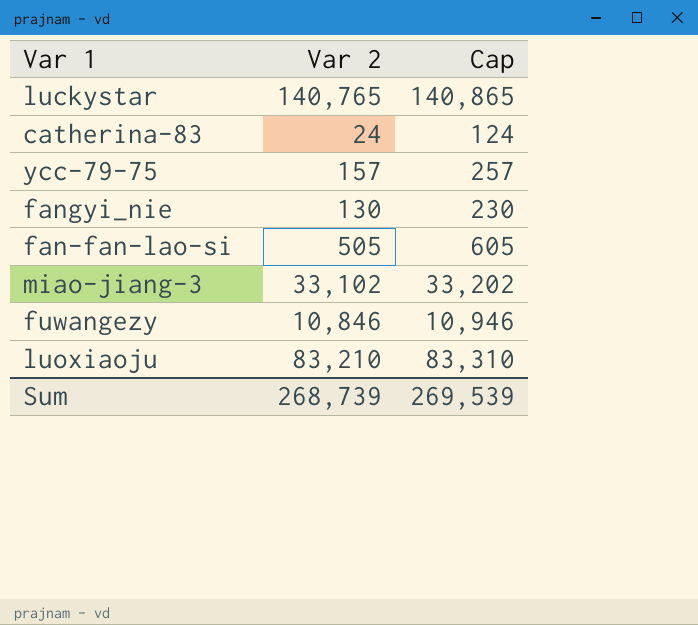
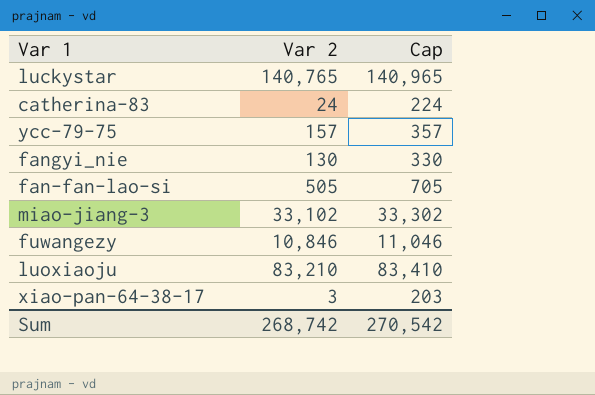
column Cap | formula: [Var 2] + 100 -> [Var 2] + 200
row xiao-pan-64-38-17: none -> 3 | 203
Sum | Var 2: 268,739 -> 268,742
Sum | Cap: 269,539 -> 270,542

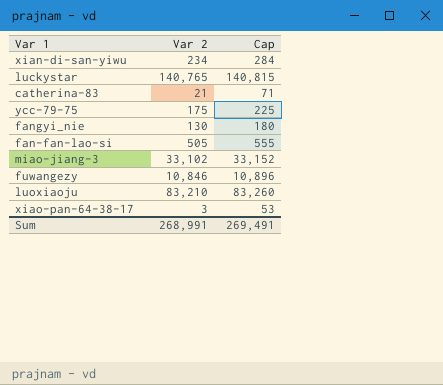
column Cap | formula: [Var 2] + 200 -> [Var 2] + 50
row xian-di-san-yiwu: none -> 234 | 284
catherina-83 | Var 2: 24 -> 21
ycc-79-75 | Var 2: 157 -> 175
Sum | Var 2: 268,742 -> 268,991
Sum | Cap: 270,542 -> 269,491

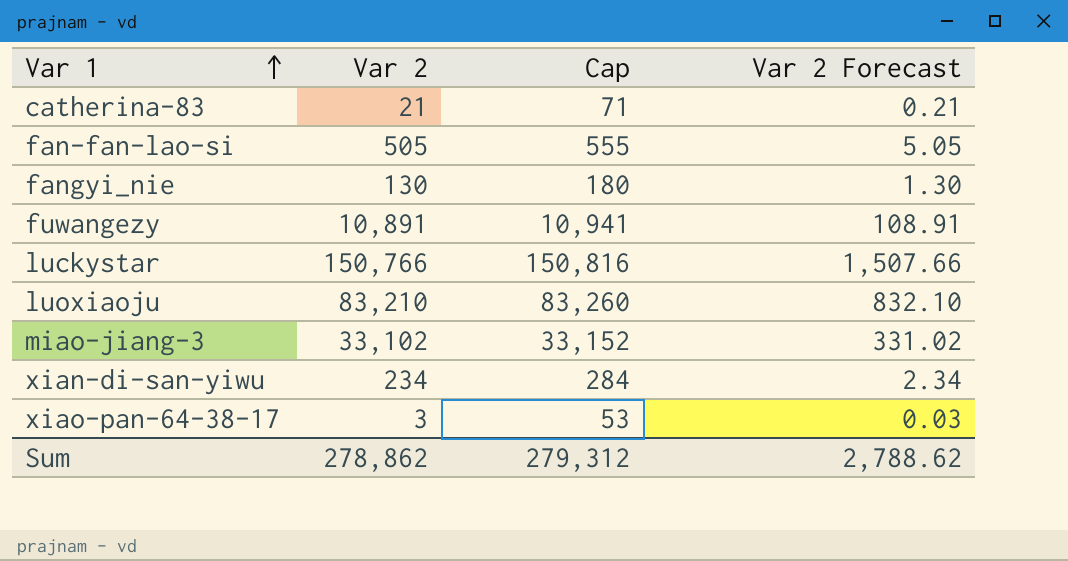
row order: none -> Var 1 ascending
column Var 2 Forecast | formula: none -> [Var 2] * 0.01
row ycc-79-75: 175 | 225 -> none
fuwangezy | Var 2: 10,846 -> 10,891
fuwangezy | Cap: 10,896 -> 10,941
luckystar | Var 2: 140,765 -> 150,766
luckystar | Cap: 140,815 -> 150,816
Sum | Var 2: 268,991 -> 278,862
Sum | Cap: 269,491 -> 279,312

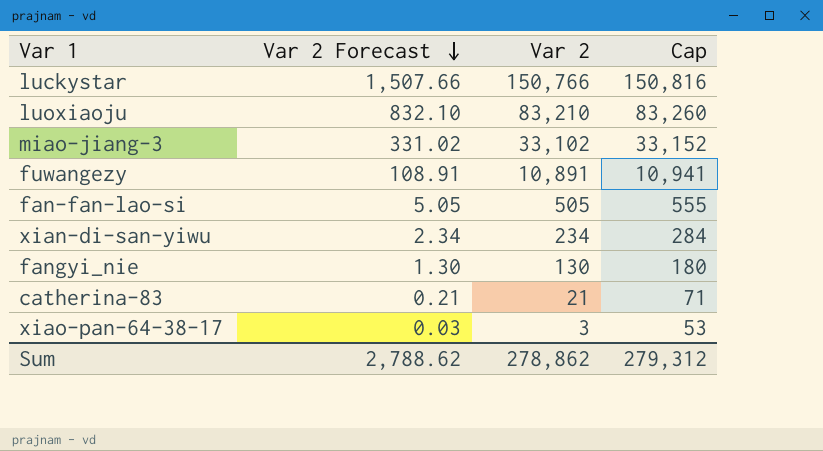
row order: Var 1 ascending -> Var 2 Forecast descending
column Var 2 Forecast | position: 4 -> 2

